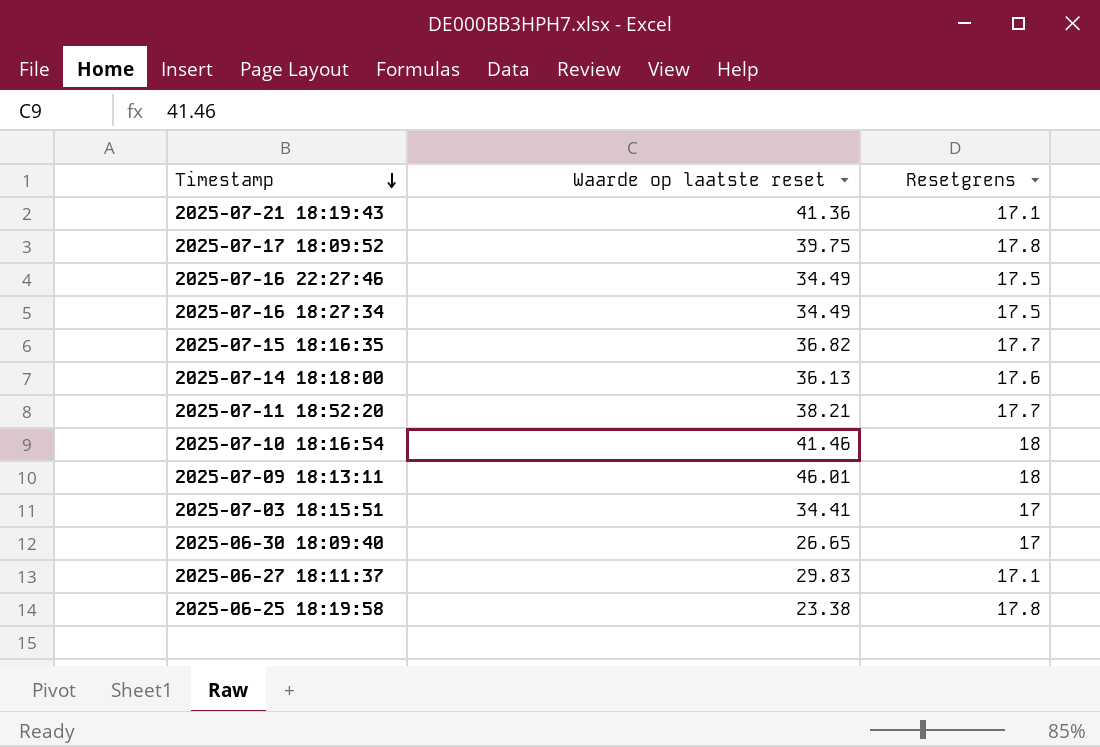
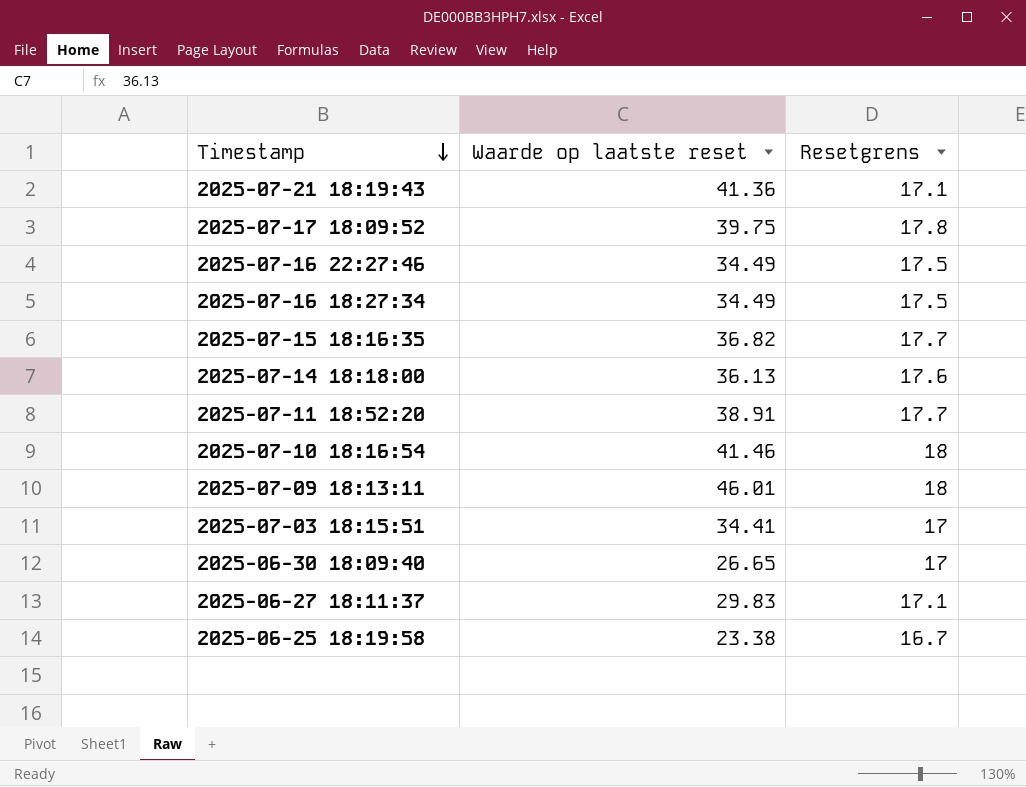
2025-07-11 18:52:20 | Waarde op laatste reset: 38.21 -> 38.91
2025-06-25 18:19:58 | Resetgrens: 17.8 -> 16.7

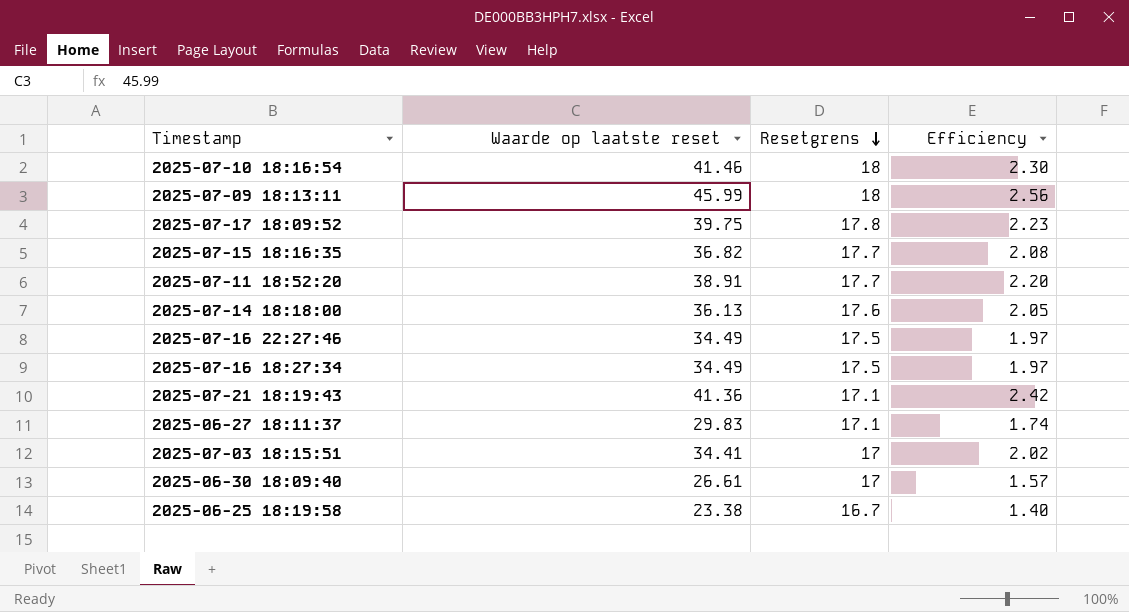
row order: Timestamp descending -> Resetgrens descending
column Efficiency | formula: none -> [Waarde op laatste reset] / [Resetgrens]
2025-07-09 18:13:11 | Waarde op laatste reset: 46.01 -> 45.99
2025-06-30 18:09:40 | Waarde op laatste reset: 26.65 -> 26.61

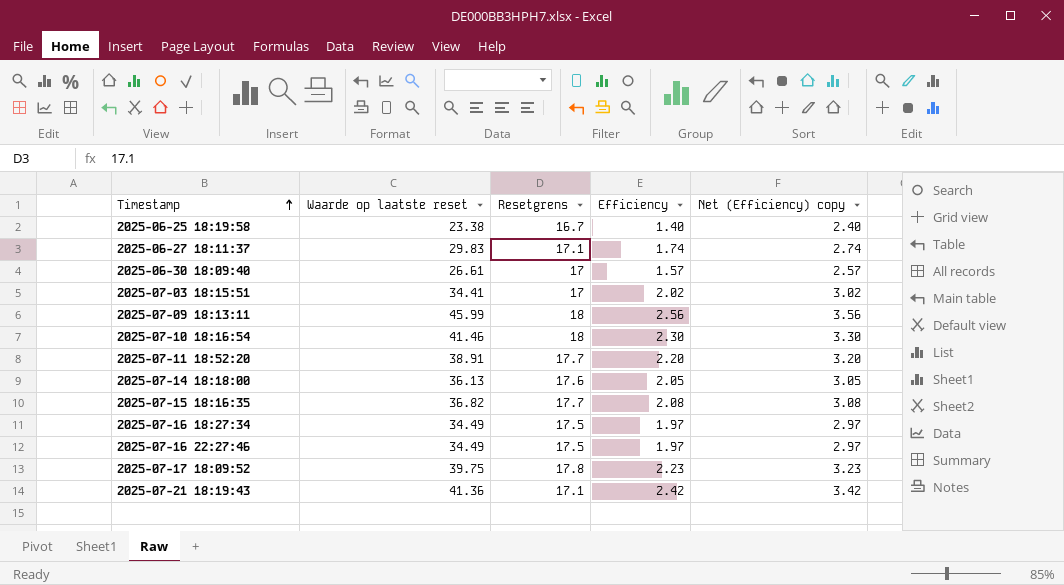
row order: Resetgrens descending -> Timestamp ascending
column Net (Efficiency) copy | formula: none -> [Efficiency] + 1

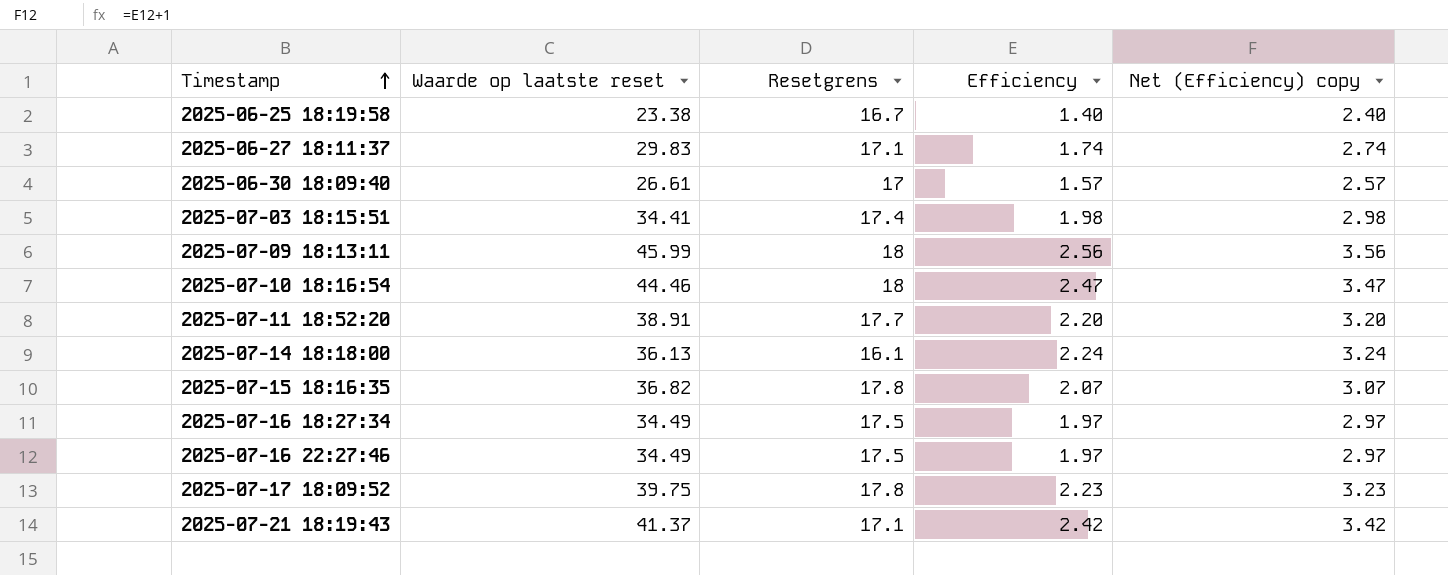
2025-07-03 18:15:51 | Resetgrens: 17 -> 17.4
2025-07-03 18:15:51 | Efficiency: 2.02 -> 1.98
2025-07-03 18:15:51 | Net (Efficiency) copy: 3.02 -> 2.98
2025-07-10 18:16:54 | Waarde op laatste reset: 41.46 -> 44.46
2025-07-10 18:16:54 | Efficiency: 2.30 -> 2.47
2025-07-10 18:16:54 | Net (Efficiency) copy: 3.30 -> 3.47
2025-07-14 18:18:00 | Resetgrens: 17.6 -> 16.1
2025-07-14 18:18:00 | Efficiency: 2.05 -> 2.24
2025-07-14 18:18:00 | Net (Efficiency) copy: 3.05 -> 3.24
2025-07-15 18:16:35 | Resetgrens: 17.7 -> 17.8
2025-07-15 18:16:35 | Efficiency: 2.08 -> 2.07
2025-07-15 18:16:35 | Net (Efficiency) copy: 3.08 -> 3.07
2025-07-21 18:19:43 | Waarde op laatste reset: 41.36 -> 41.37

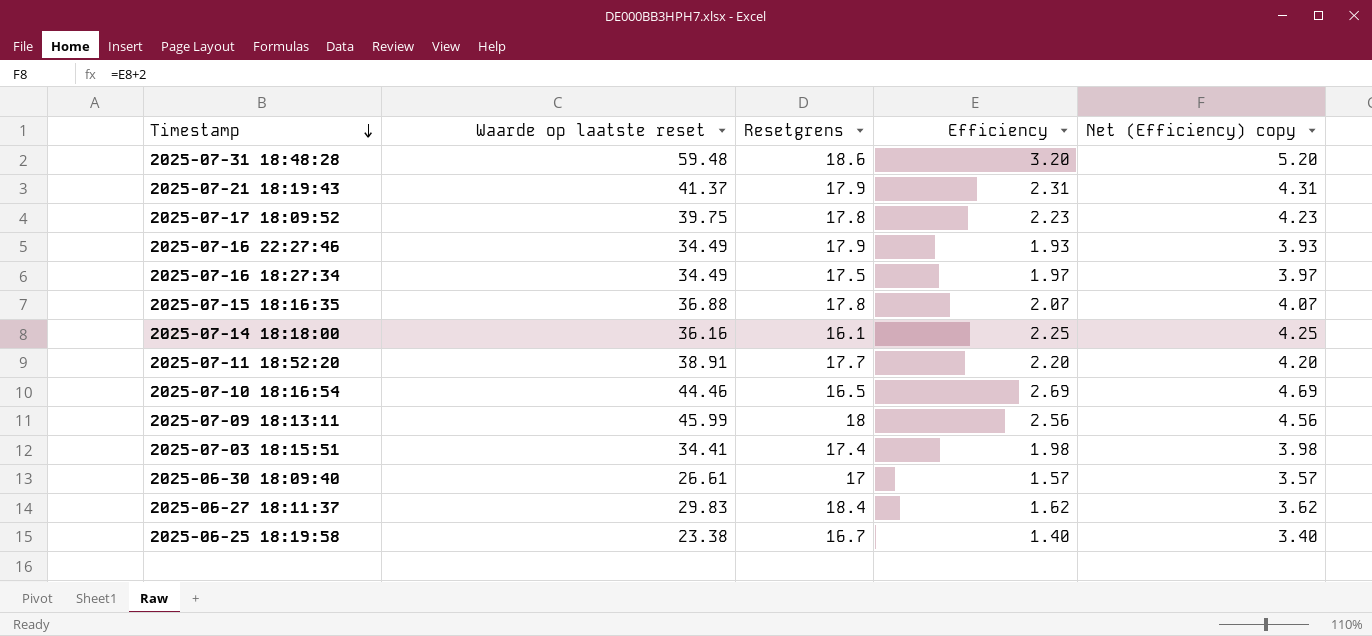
row order: Timestamp ascending -> Timestamp descending
column Net (Efficiency) copy | formula: [Efficiency] + 1 -> [Efficiency] + 2
row 2025-07-31 18:48:28: none -> 59.48 | 18.6 | 3.20 | 5.20
2025-07-21 18:19:43 | Resetgrens: 17.1 -> 17.9
2025-07-21 18:19:43 | Efficiency: 2.42 -> 2.31
2025-07-16 22:27:46 | Resetgrens: 17.5 -> 17.9
2025-07-16 22:27:46 | Efficiency: 1.97 -> 1.93
2025-07-15 18:16:35 | Waarde op laatste reset: 36.82 -> 36.88
2025-07-14 18:18:00 | Waarde op laatste reset: 36.13 -> 36.16
2025-07-14 18:18:00 | Efficiency: 2.24 -> 2.25
2025-07-10 18:16:54 | Resetgrens: 18 -> 16.5
2025-07-10 18:16:54 | Efficiency: 2.47 -> 2.69
2025-06-27 18:11:37 | Resetgrens: 17.1 -> 18.4
2025-06-27 18:11:37 | Efficiency: 1.74 -> 1.62

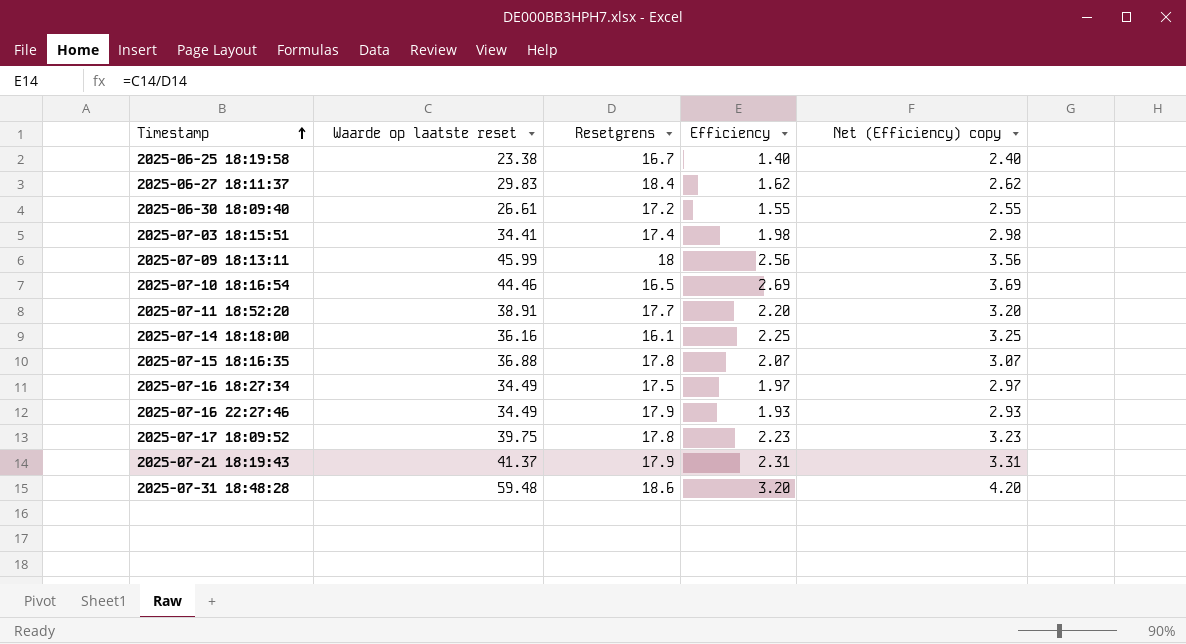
row order: Timestamp descending -> Timestamp ascending
column Net (Efficiency) copy | formula: [Efficiency] + 2 -> [Efficiency] + 1
2025-06-30 18:09:40 | Resetgrens: 17 -> 17.2
2025-06-30 18:09:40 | Efficiency: 1.57 -> 1.55

